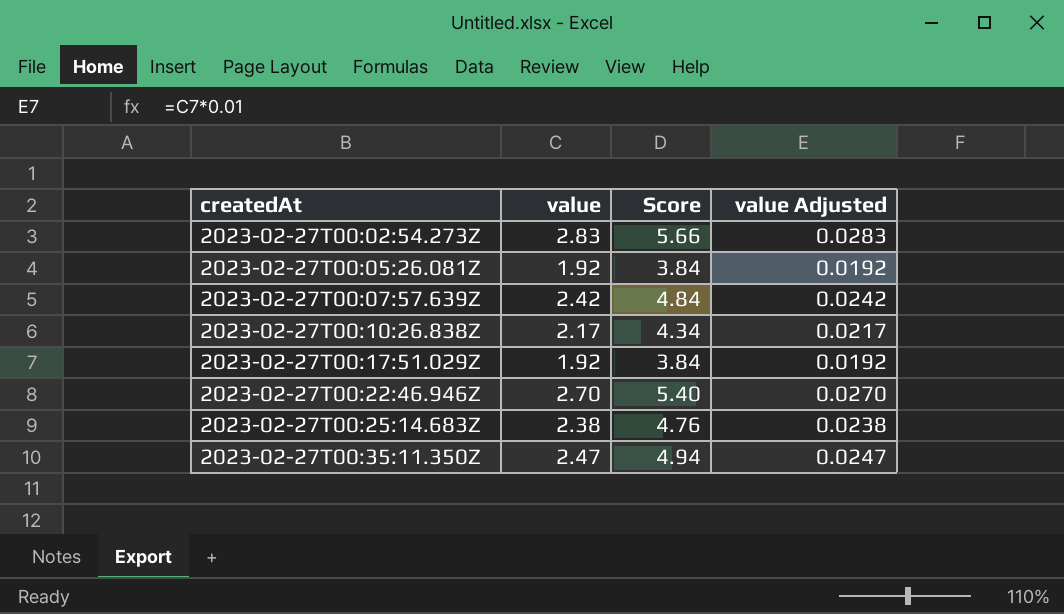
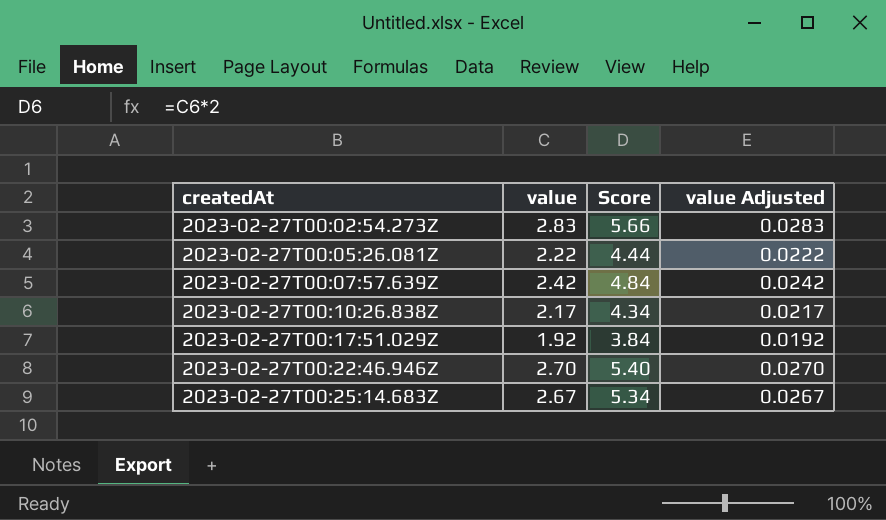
row 2023-02-27T00:35:11.350Z: 2.47 | 4.94 | 0.0247 -> none
2023-02-27T00:05:26.081Z | value: 1.92 -> 2.22
2023-02-27T00:05:26.081Z | Score: 3.84 -> 4.44
2023-02-27T00:05:26.081Z | value Adjusted: 0.0192 -> 0.0222
2023-02-27T00:25:14.683Z | value: 2.38 -> 2.67
2023-02-27T00:25:14.683Z | Score: 4.76 -> 5.34
2023-02-27T00:25:14.683Z | value Adjusted: 0.0238 -> 0.0267

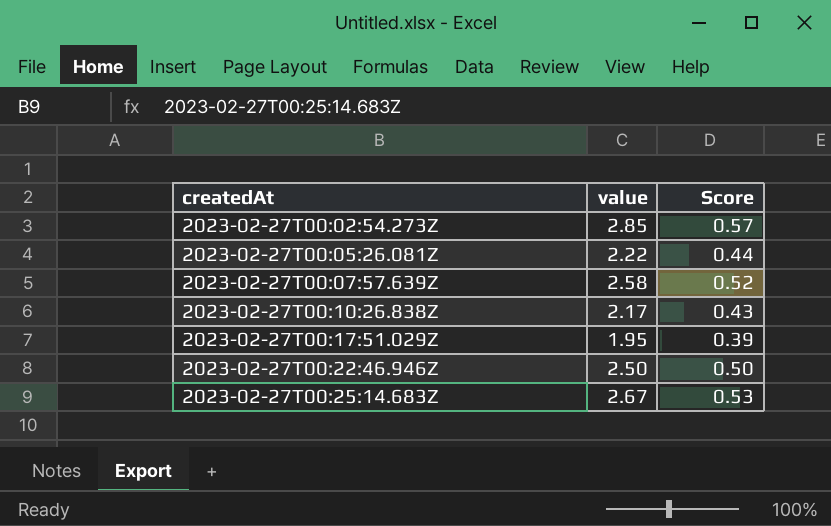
column value Adjusted | formula: [value] * 0.01 -> none
column Score | formula: [value] * 2 -> [value] * 0.2
2023-02-27T00:02:54.273Z | value: 2.83 -> 2.85
2023-02-27T00:07:57.639Z | value: 2.42 -> 2.58
2023-02-27T00:17:51.029Z | value: 1.92 -> 1.95
2023-02-27T00:22:46.946Z | value: 2.70 -> 2.50

